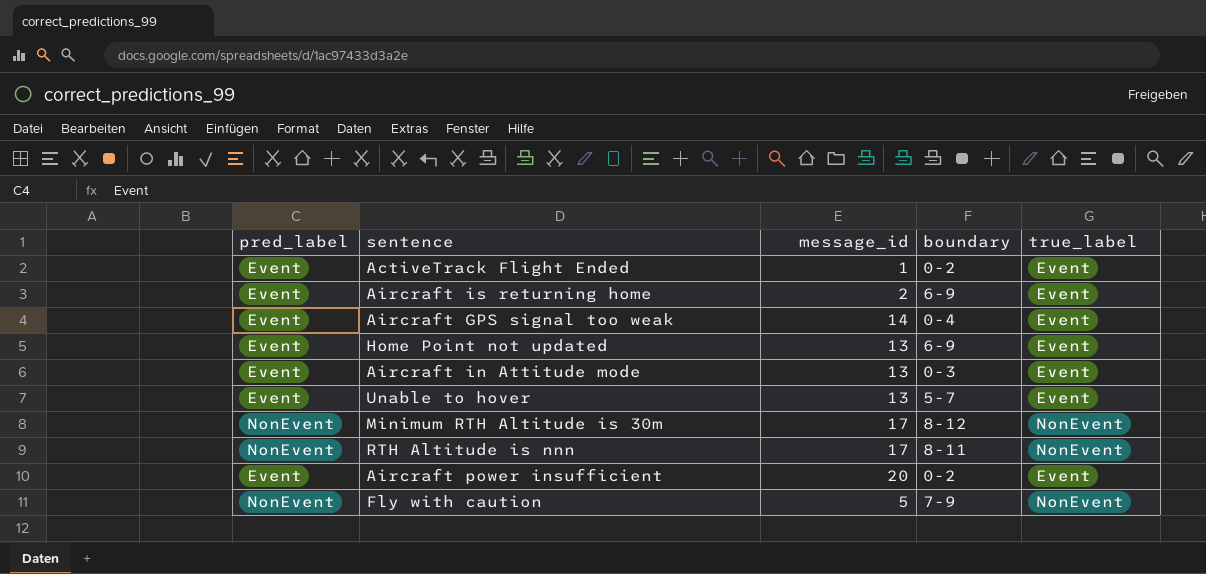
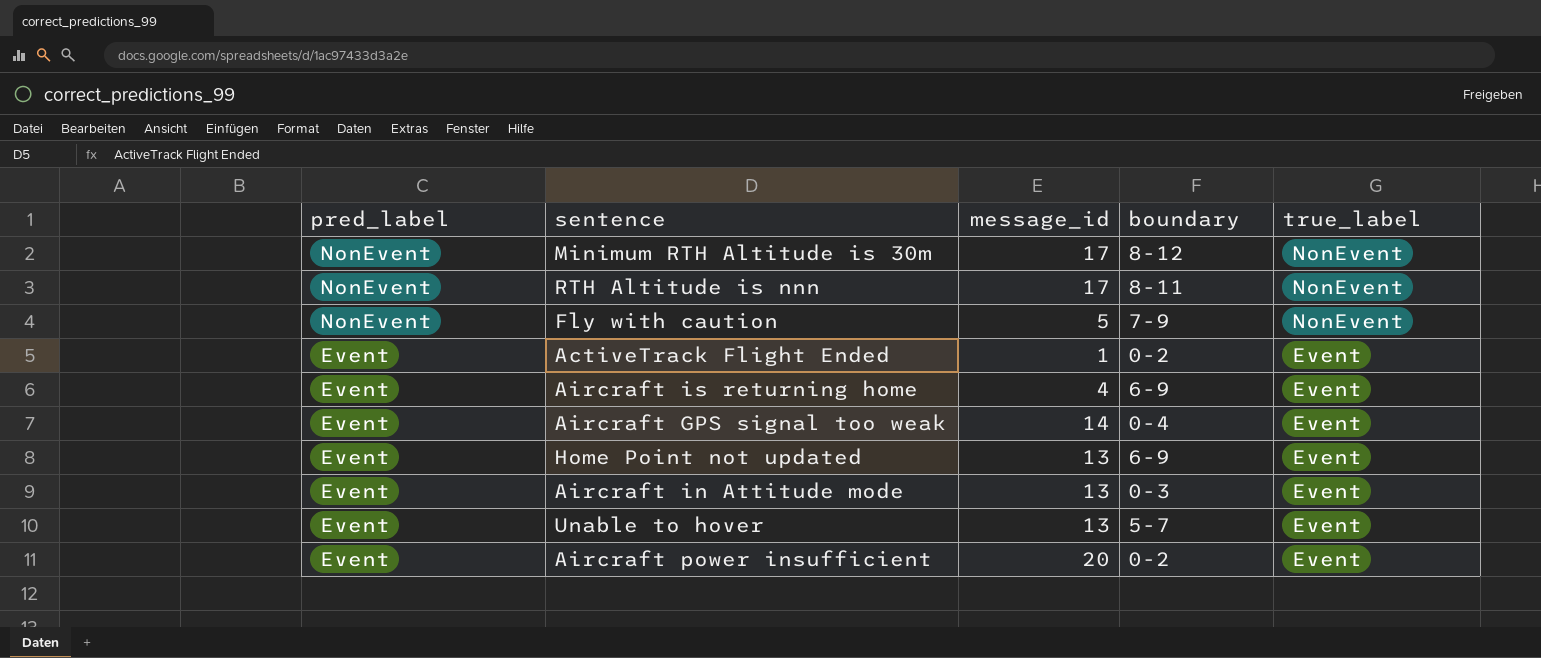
row order: none -> pred_label descending
Aircraft is returning home | message_id: 2 -> 4

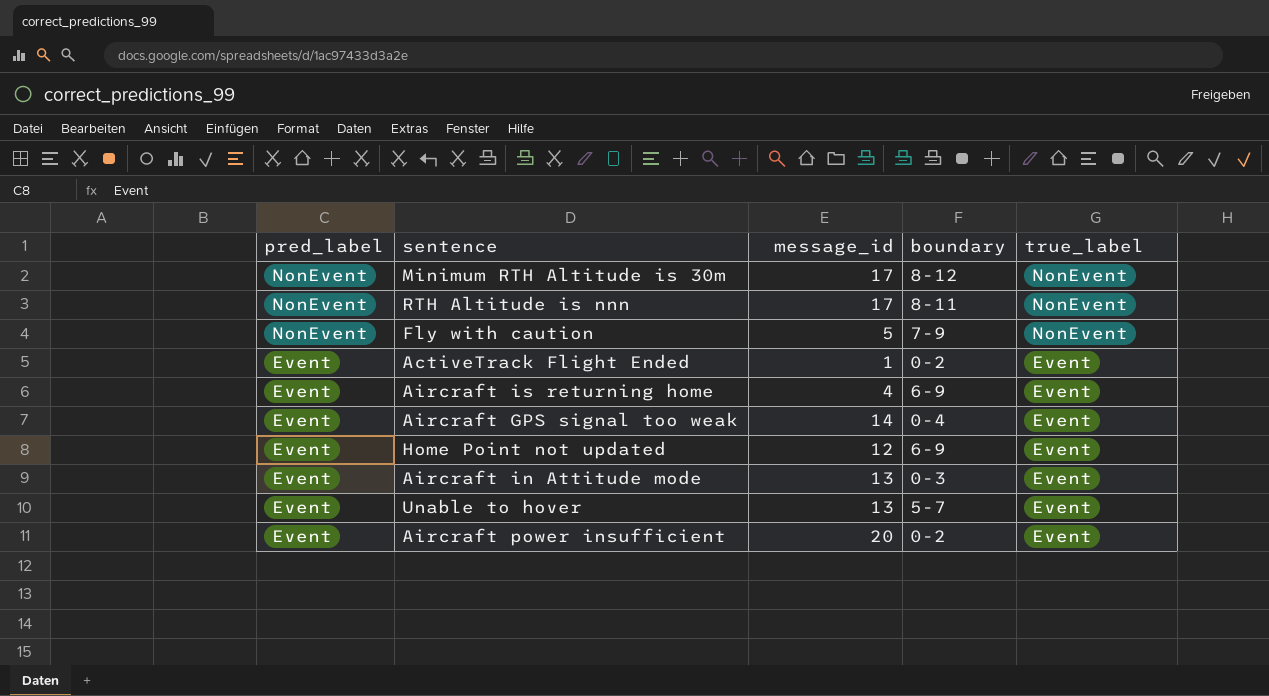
Home Point not updated | message_id: 13 -> 12

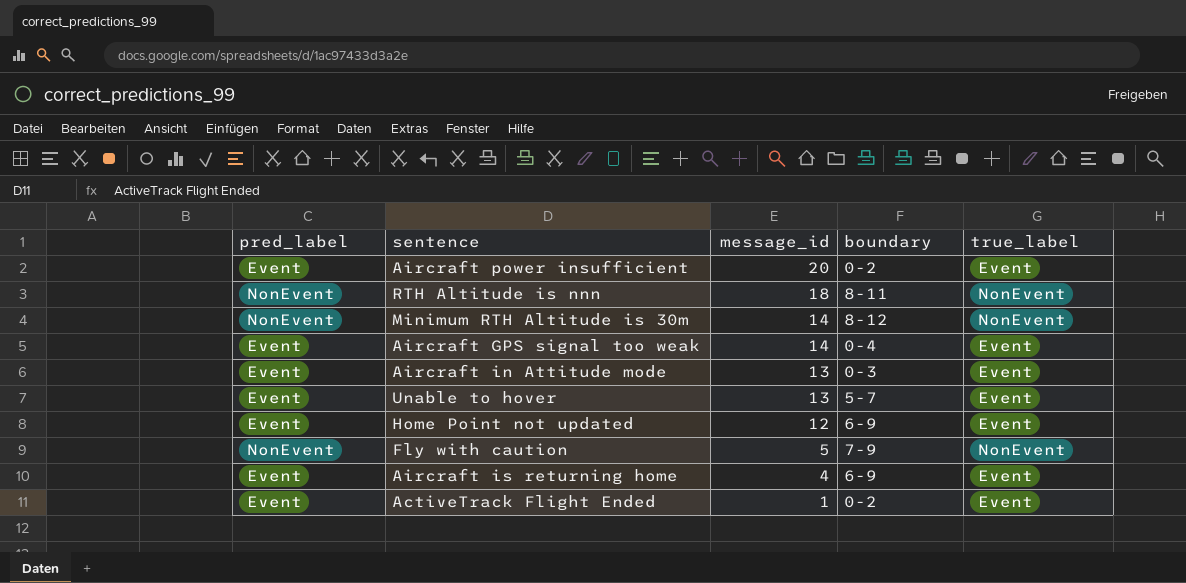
row order: pred_label descending -> message_id descending
RTH Altitude is nnn | message_id: 17 -> 18
Minimum RTH Altitude is 30m | message_id: 17 -> 14

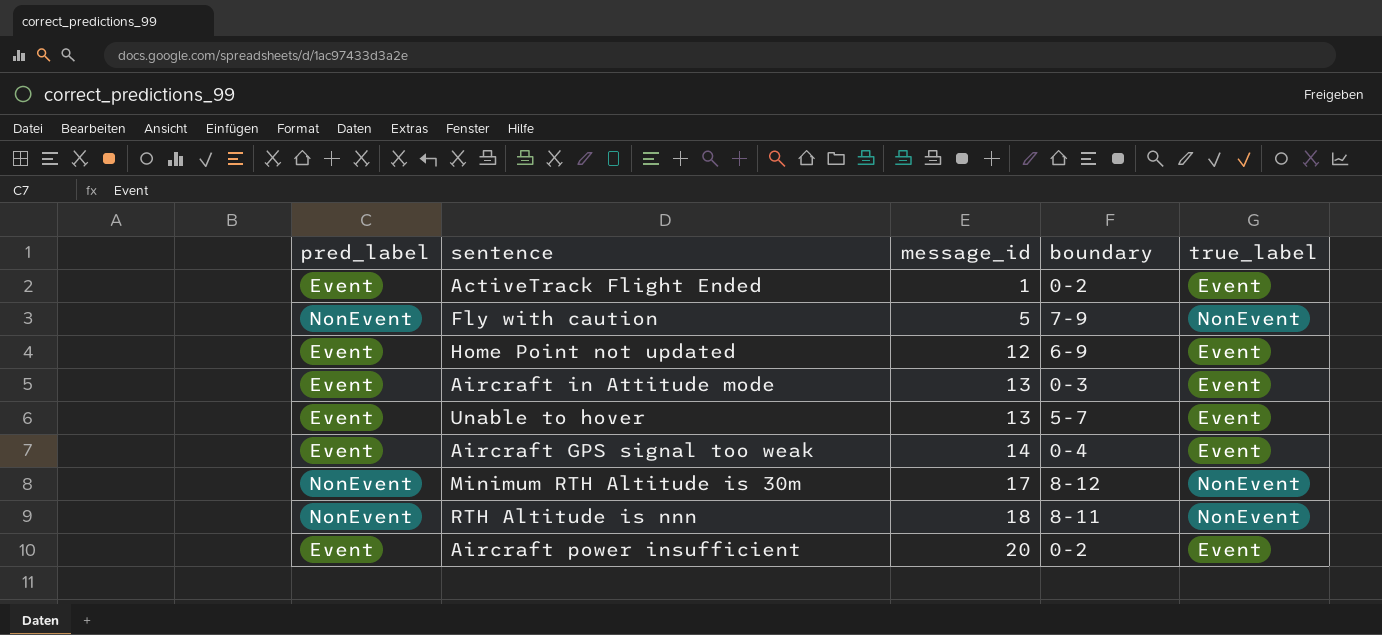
row order: message_id descending -> message_id ascending
row Aircraft is returning home: Event | 4 | 6-9 | Event -> none
Minimum RTH Altitude is 30m | message_id: 14 -> 17

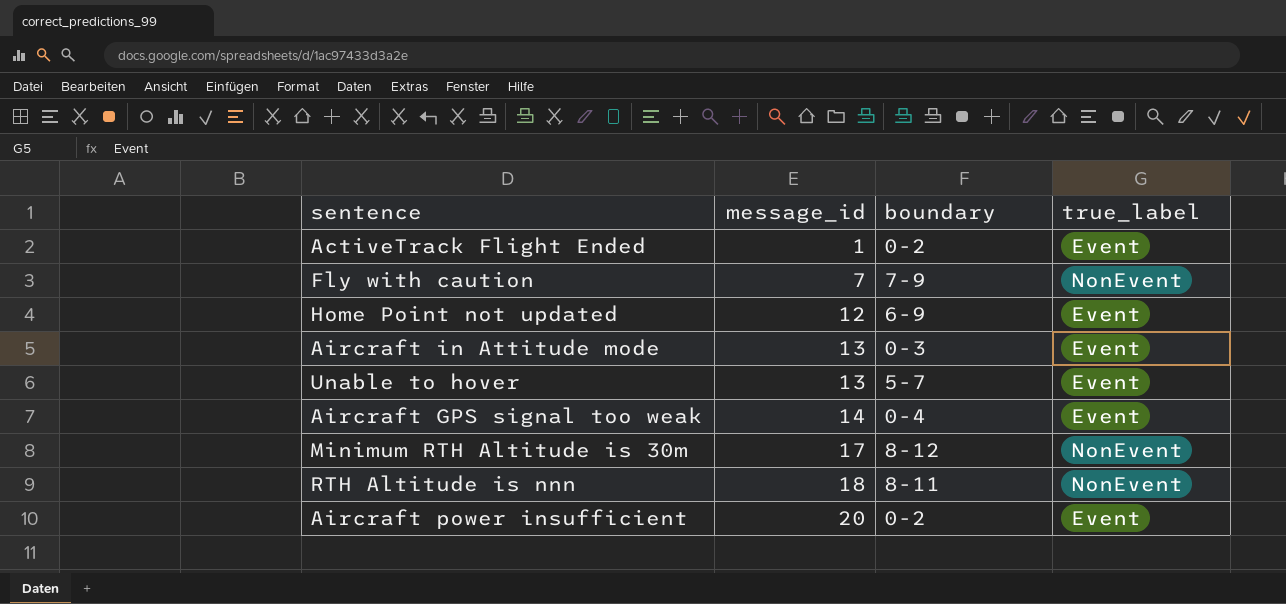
column pred_label | position: 1 -> none
Fly with caution | message_id: 5 -> 7

